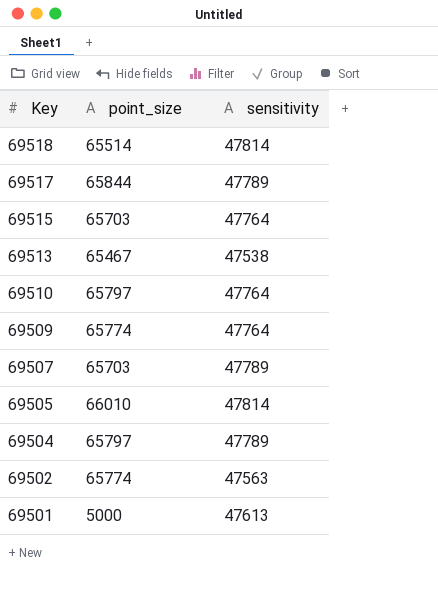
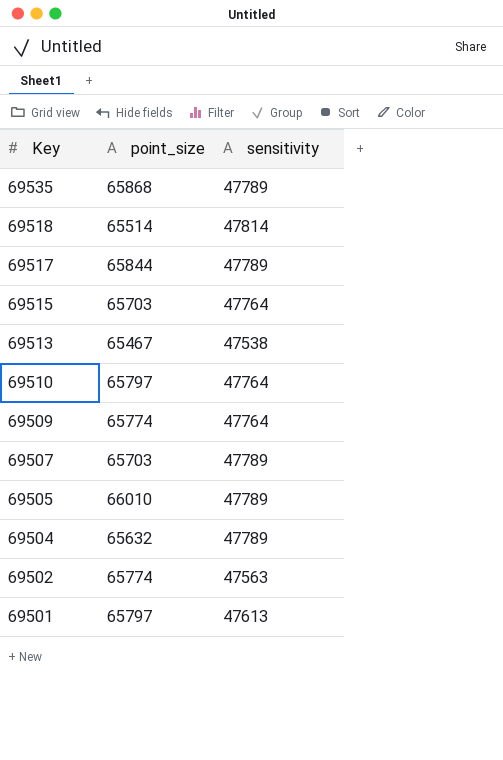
row 69535: none -> 65868 | 47789
69505 | sensitivity: 47814 -> 47789
69504 | point_size: 65797 -> 65632
69501 | point_size: 5000 -> 65797

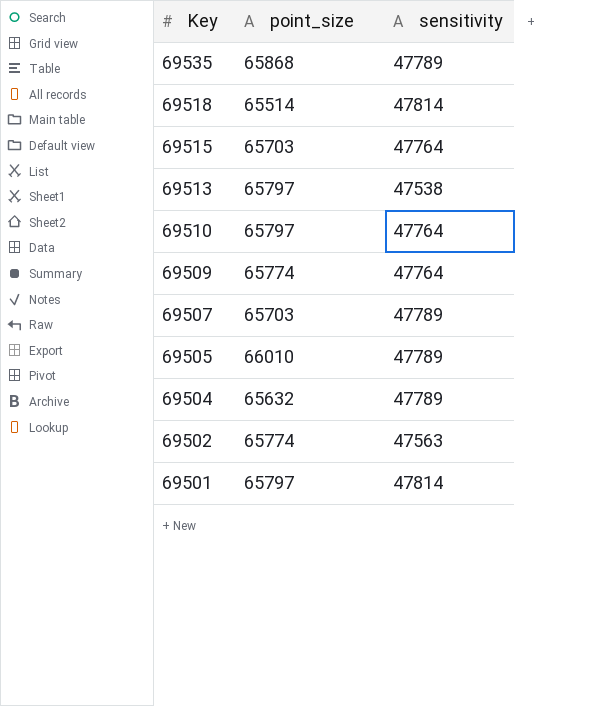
row 69517: 65844 | 47789 -> none
69513 | point_size: 65467 -> 65797
69501 | sensitivity: 47613 -> 47814

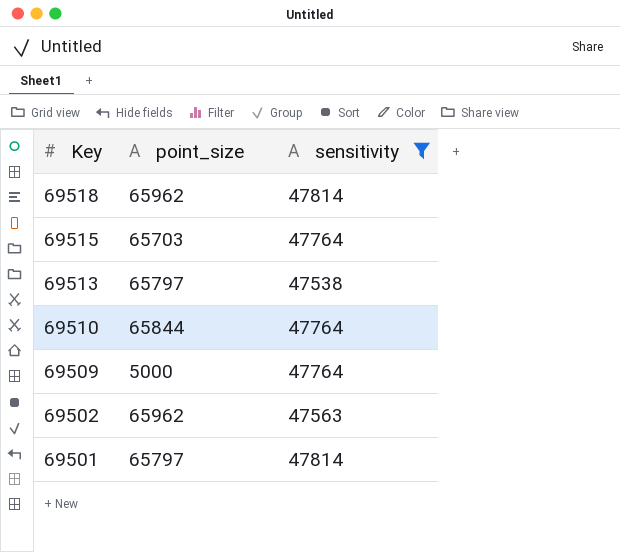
filter: none -> sensitivity != 47789
69518 | point_size: 65514 -> 65962
69510 | point_size: 65797 -> 65844
69509 | point_size: 65774 -> 5000
69502 | point_size: 65774 -> 65962

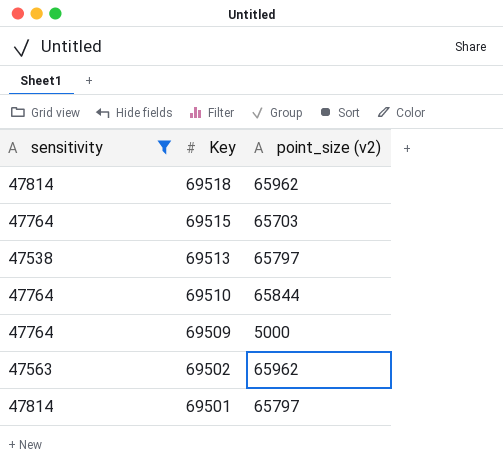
column sensitivity | position: 3 -> 1
column name: point_size -> point_size (v2)

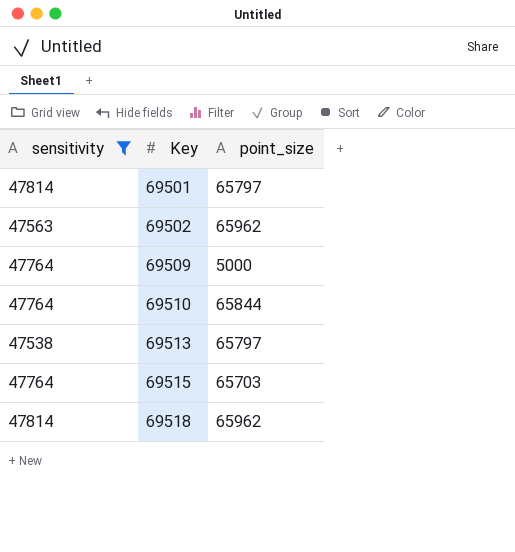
row order: Key descending -> Key ascending
column name: point_size (v2) -> point_size

